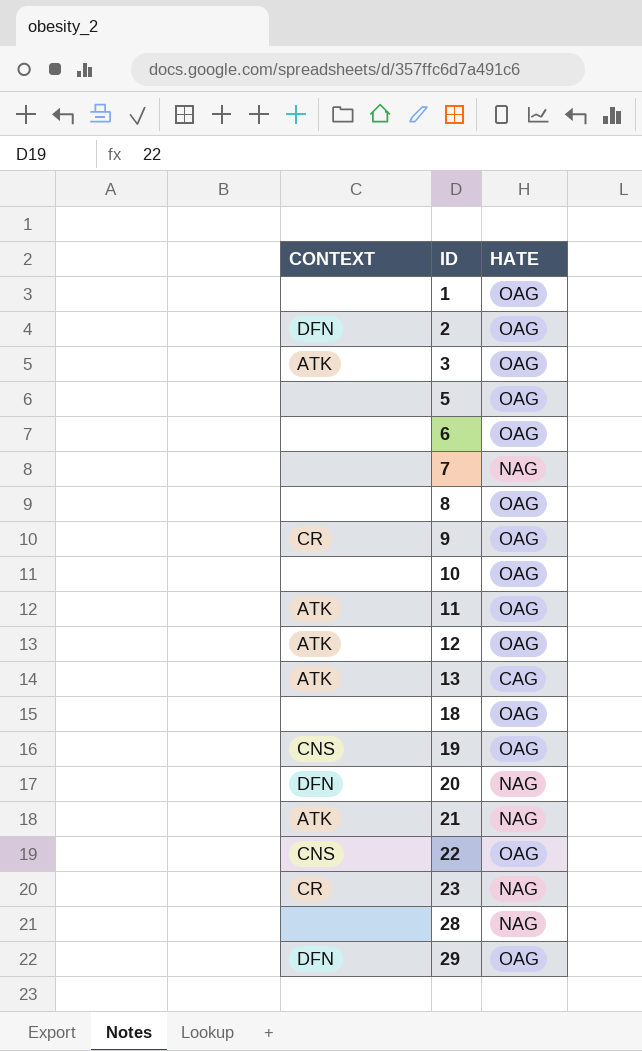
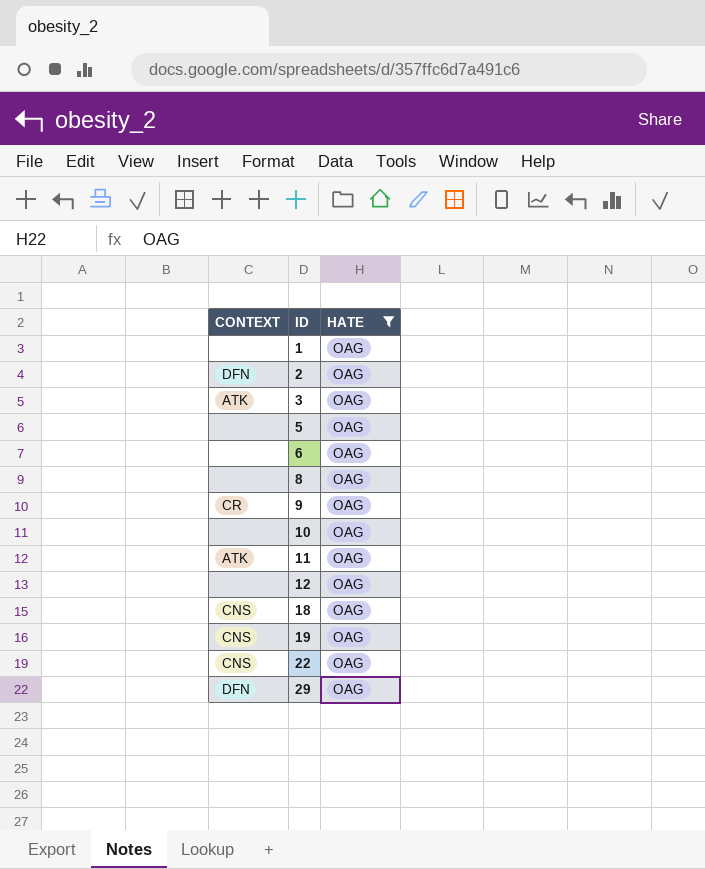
filter: none -> HATE = OAG
12 | CONTEXT: ATK -> none
18 | CONTEXT: none -> CNS

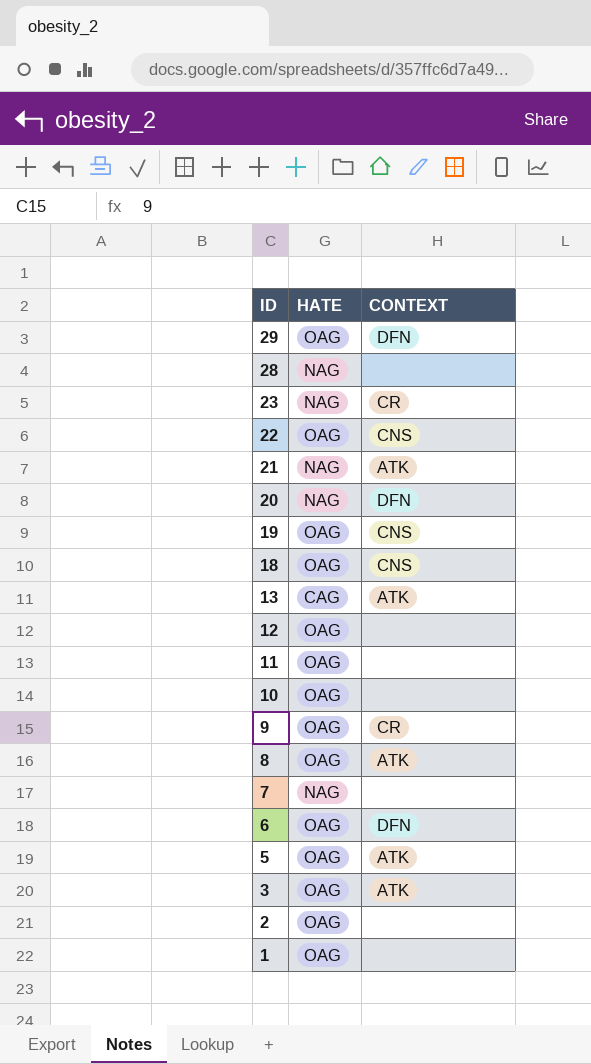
filter: HATE = OAG -> none
row order: ID ascending -> ID descending
column CONTEXT | position: 1 -> 3
11 | CONTEXT: ATK -> none
8 | CONTEXT: none -> ATK
6 | CONTEXT: none -> DFN
5 | CONTEXT: none -> ATK
2 | CONTEXT: DFN -> none

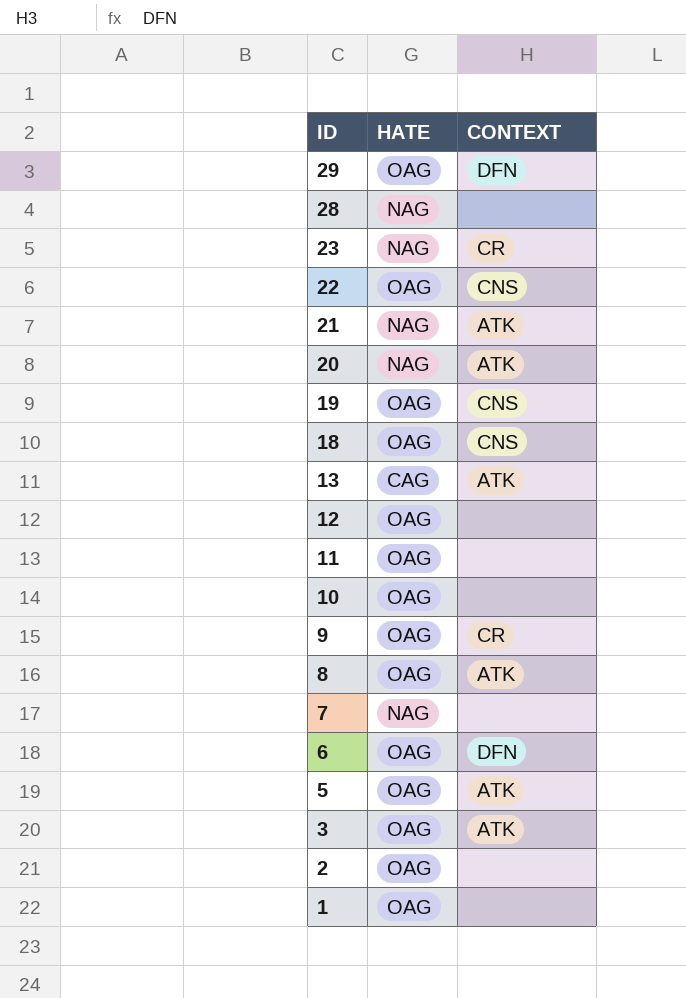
20 | CONTEXT: DFN -> ATK

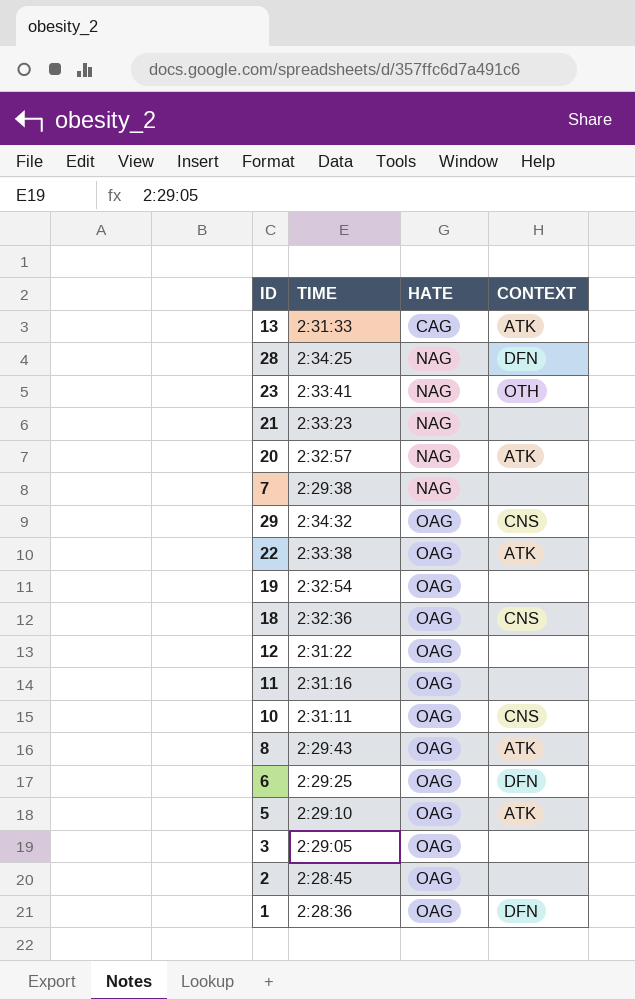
row order: ID descending -> HATE ascending
column TIME | position: none -> 2
row 9: OAG | CR -> none
28 | CONTEXT: none -> DFN
23 | CONTEXT: CR -> OTH
21 | CONTEXT: ATK -> none
29 | CONTEXT: DFN -> CNS
22 | CONTEXT: CNS -> ATK
19 | CONTEXT: CNS -> none
10 | CONTEXT: none -> CNS
3 | CONTEXT: ATK -> none
1 | CONTEXT: none -> DFN

